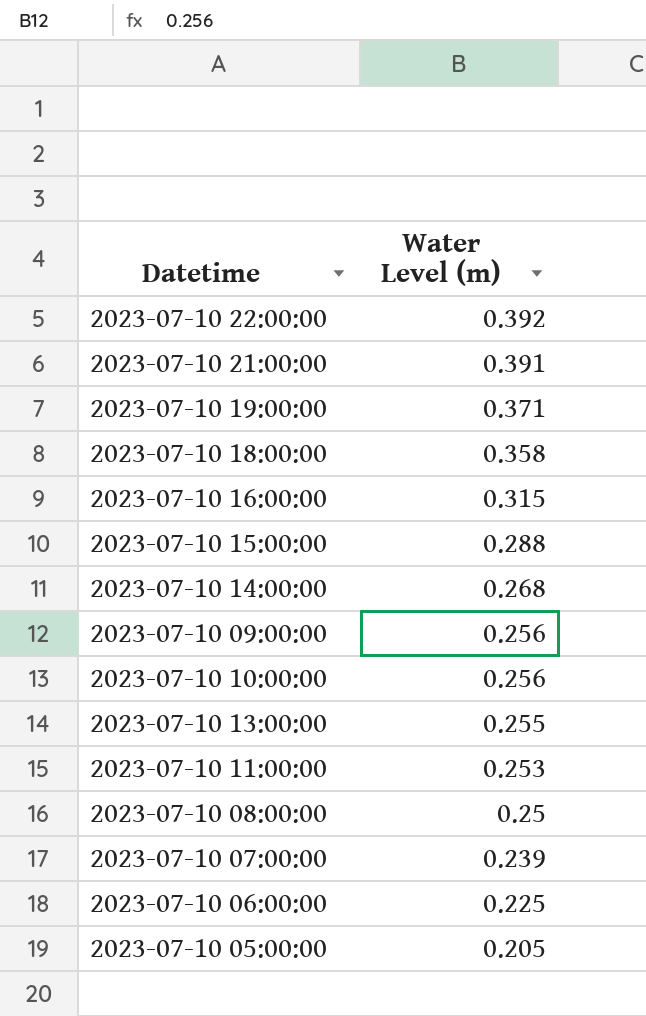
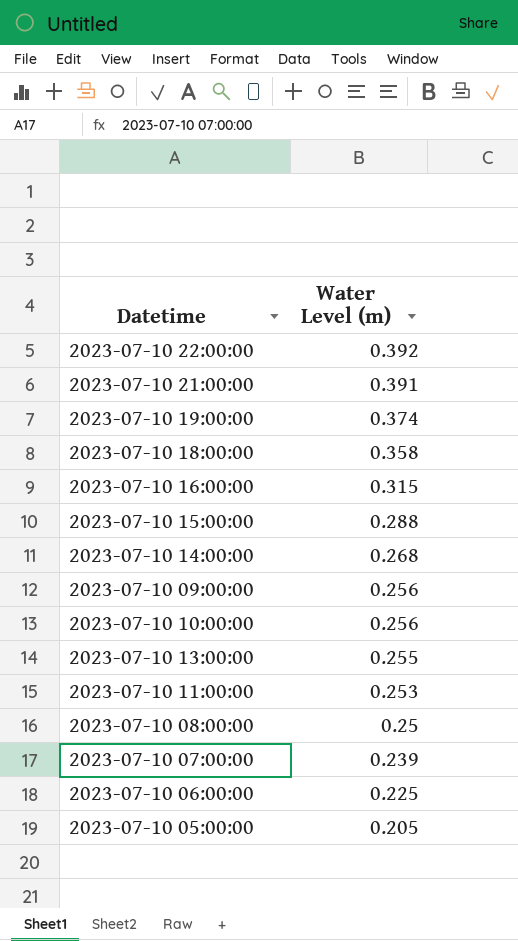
2023-07-10 19:00:00 | Water Level (m): 0.371 -> 0.374

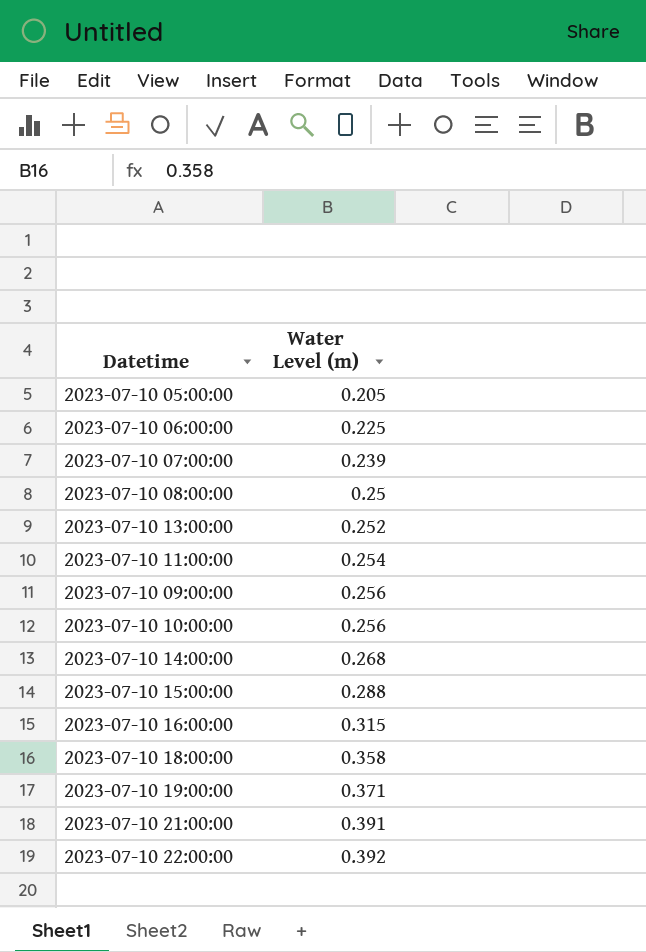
row order: Water Level (m) descending -> Water Level (m) ascending
2023-07-10 13:00:00 | Water Level (m): 0.255 -> 0.252
2023-07-10 11:00:00 | Water Level (m): 0.253 -> 0.254
2023-07-10 19:00:00 | Water Level (m): 0.374 -> 0.371

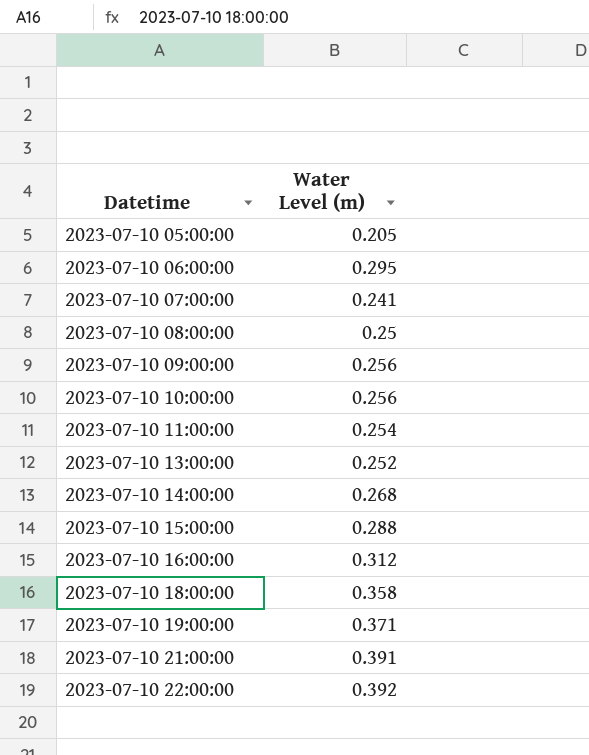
row order: Water Level (m) ascending -> Datetime ascending
2023-07-10 06:00:00 | Water Level (m): 0.225 -> 0.295
2023-07-10 07:00:00 | Water Level (m): 0.239 -> 0.241
2023-07-10 16:00:00 | Water Level (m): 0.315 -> 0.312

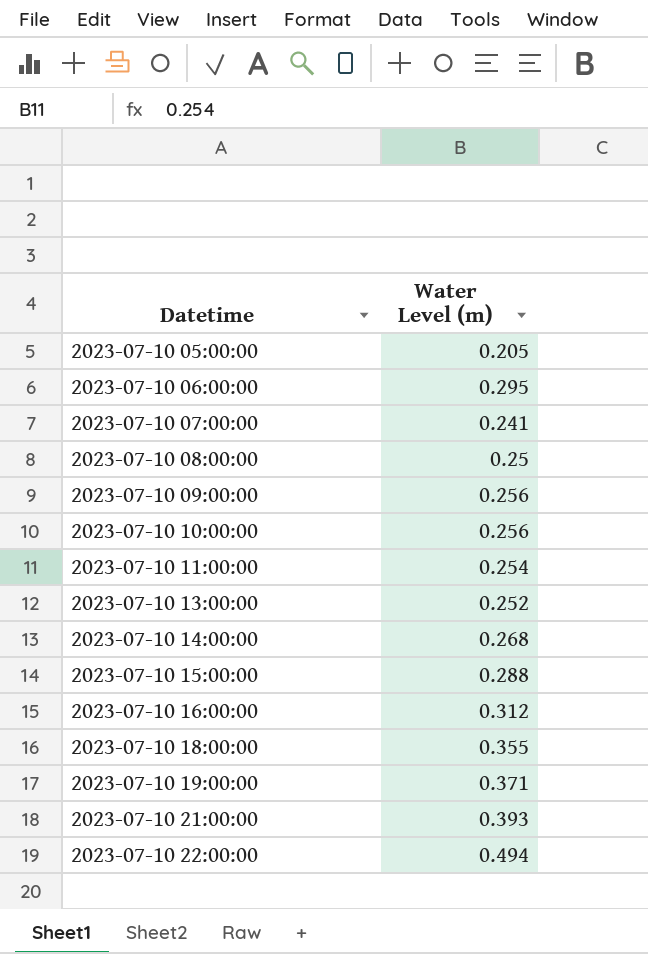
2023-07-10 18:00:00 | Water Level (m): 0.358 -> 0.355
2023-07-10 21:00:00 | Water Level (m): 0.391 -> 0.393
2023-07-10 22:00:00 | Water Level (m): 0.392 -> 0.494

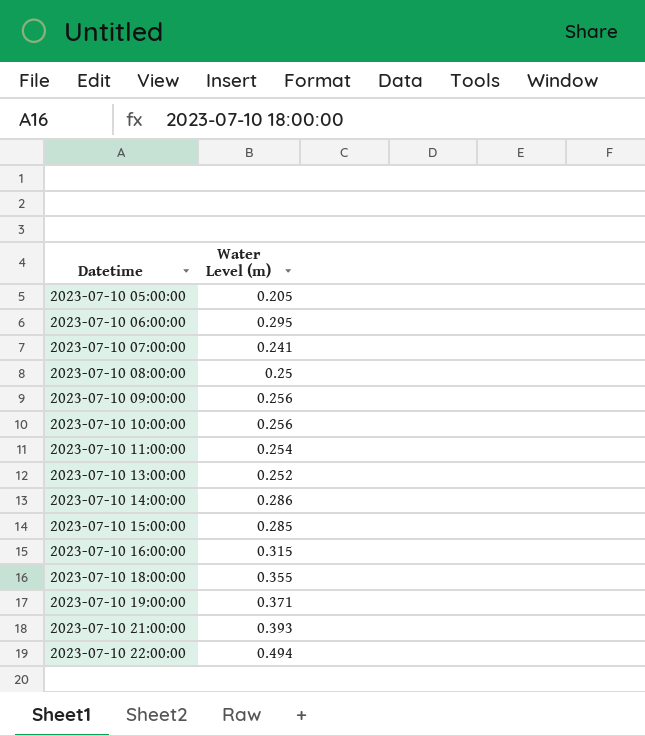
2023-07-10 14:00:00 | Water Level (m): 0.268 -> 0.286
2023-07-10 15:00:00 | Water Level (m): 0.288 -> 0.285
2023-07-10 16:00:00 | Water Level (m): 0.312 -> 0.315

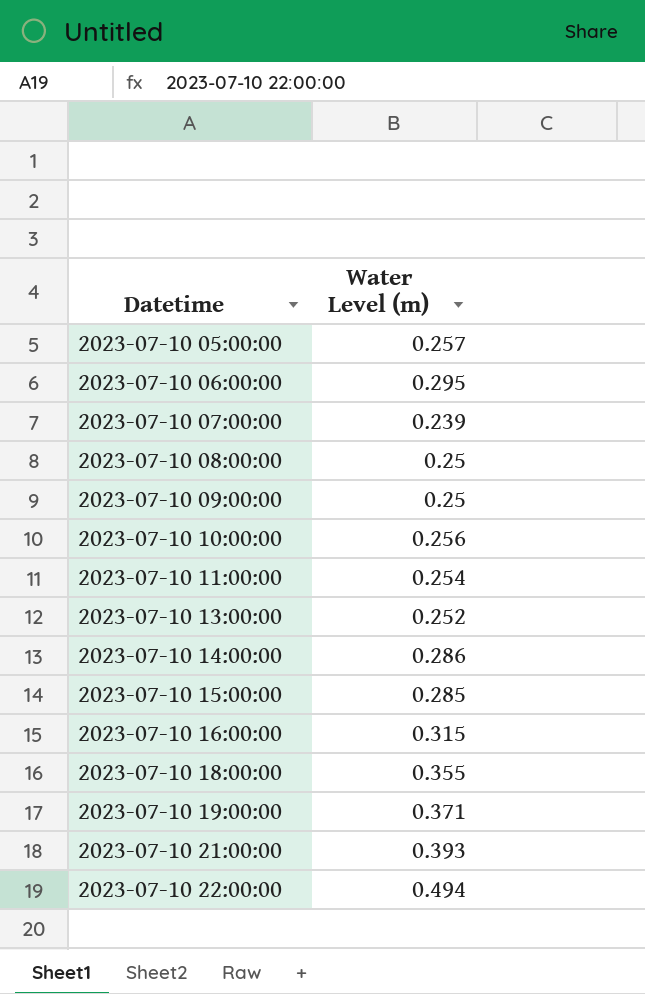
2023-07-10 05:00:00 | Water Level (m): 0.205 -> 0.257
2023-07-10 07:00:00 | Water Level (m): 0.241 -> 0.239
2023-07-10 09:00:00 | Water Level (m): 0.256 -> 0.25

